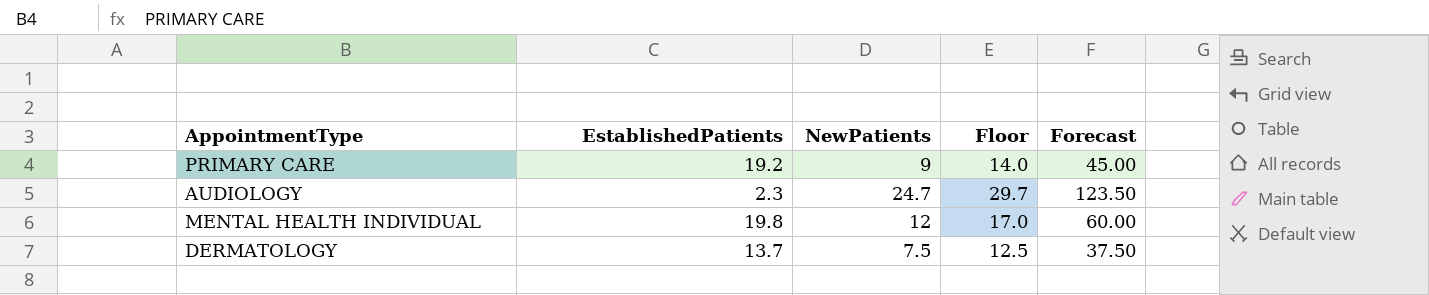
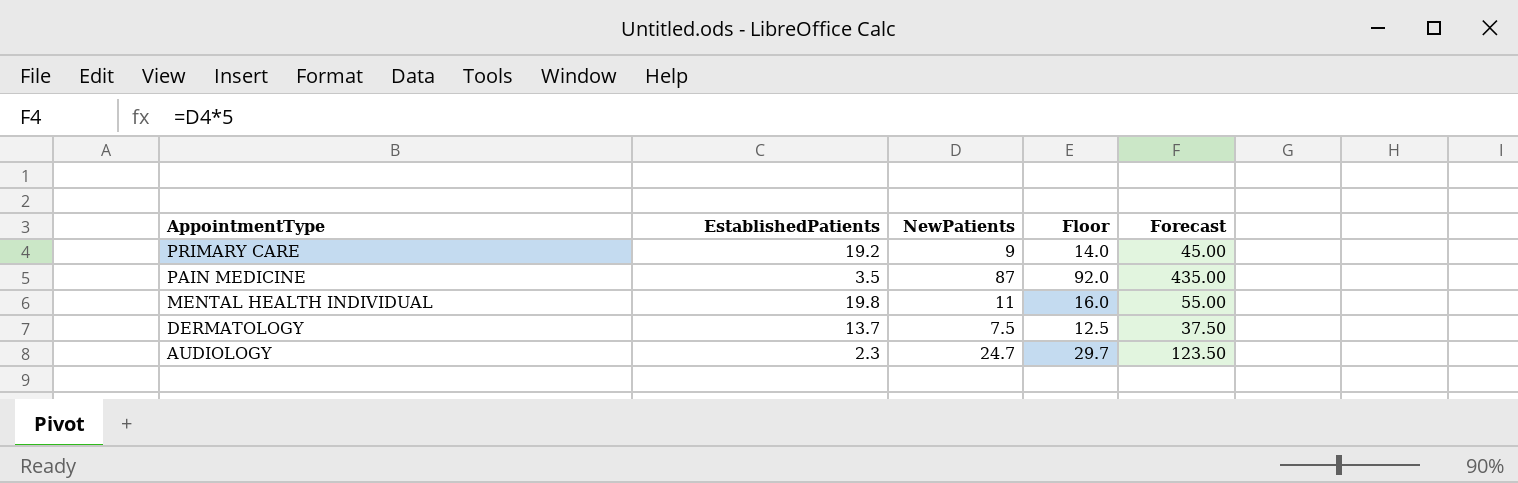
row order: none -> AppointmentType descending
row PAIN MEDICINE: none -> 3.5 | 87 | 92.0 | 435.00
MENTAL HEALTH INDIVIDUAL | NewPatients: 12 -> 11
MENTAL HEALTH INDIVIDUAL | Floor: 17.0 -> 16.0
MENTAL HEALTH INDIVIDUAL | Forecast: 60.00 -> 55.00

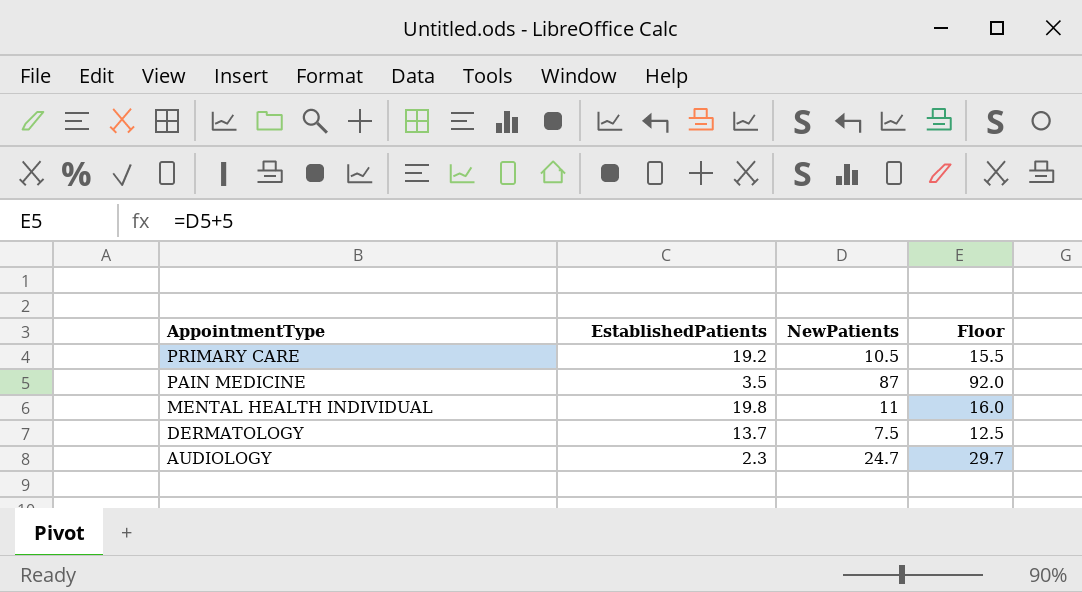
column Forecast | formula: [NewPatients] * 5 -> none
PRIMARY CARE | NewPatients: 9 -> 10.5
PRIMARY CARE | Floor: 14.0 -> 15.5

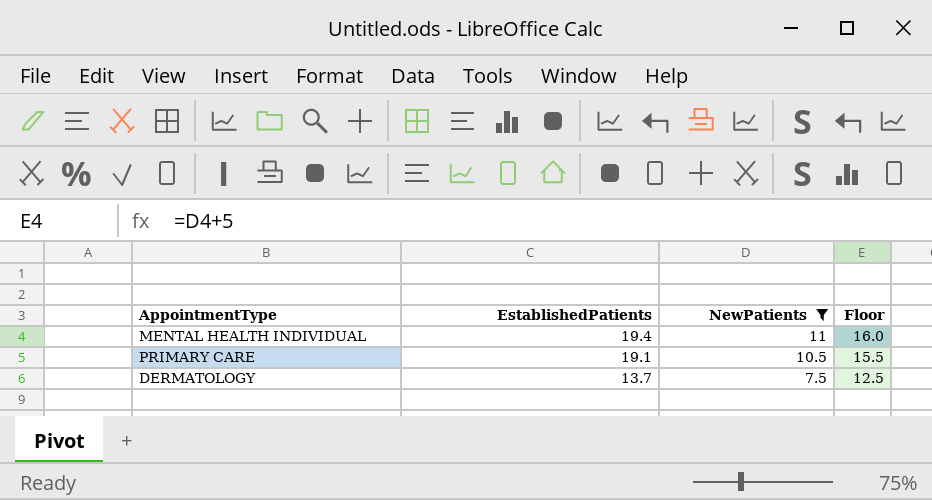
filter: none -> NewPatients <= 11
row order: AppointmentType descending -> EstablishedPatients descending
MENTAL HEALTH INDIVIDUAL | EstablishedPatients: 19.8 -> 19.4
PRIMARY CARE | EstablishedPatients: 19.2 -> 19.1

